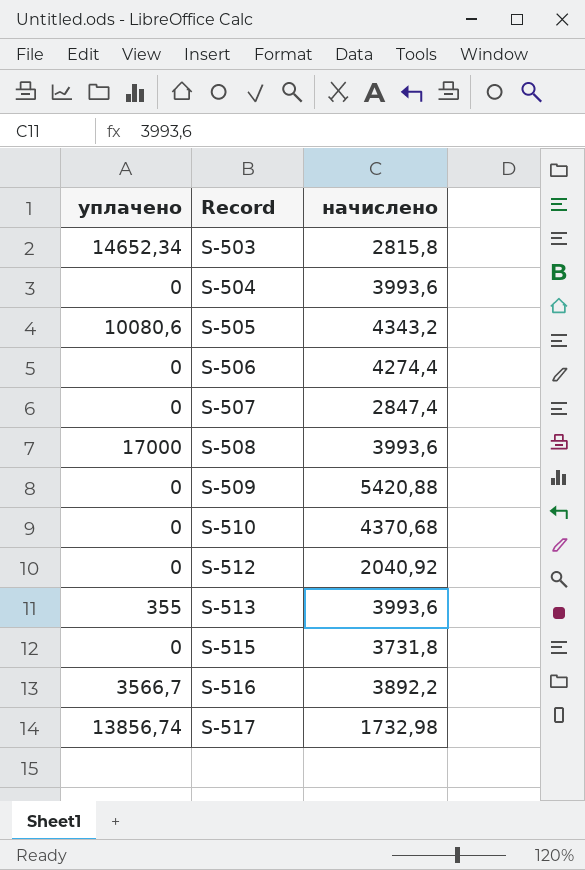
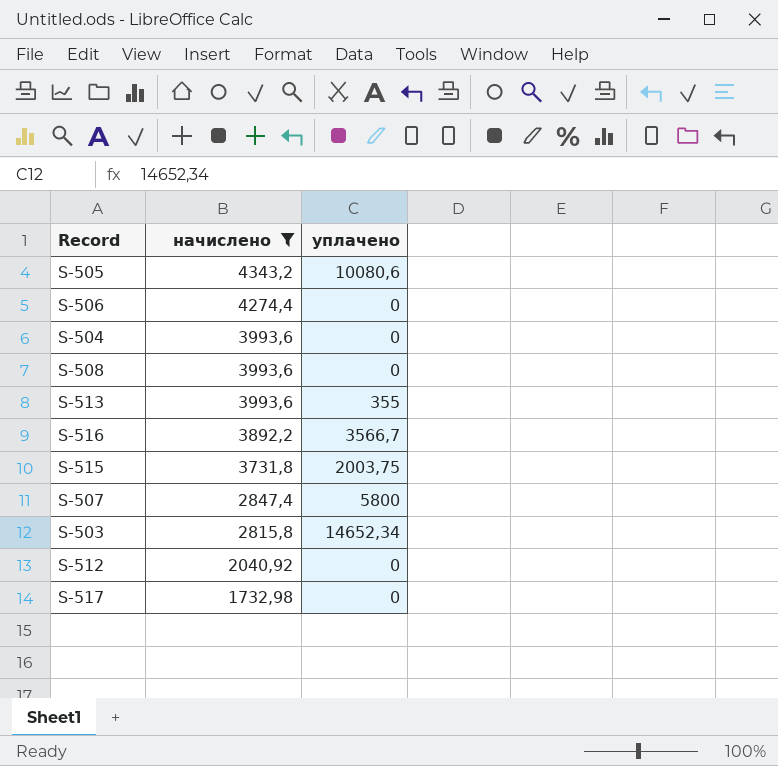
filter: none -> начислено <= 4343,2
row order: Record ascending -> начислено descending
column уплачено | position: 1 -> 3
S-508 | уплачено: 17000 -> 0
S-515 | уплачено: 0 -> 2003,75
S-507 | уплачено: 0 -> 5800
S-517 | уплачено: 13856,74 -> 0

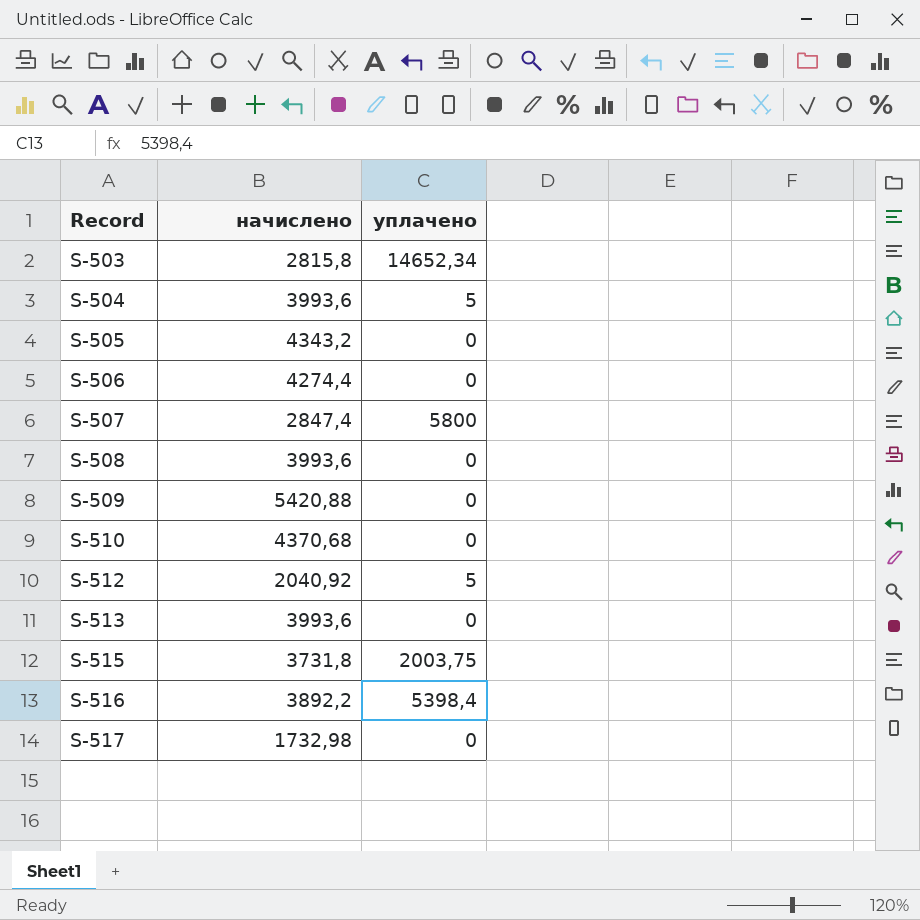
filter: начислено <= 4343,2 -> none
row order: начислено descending -> Record ascending
S-504 | уплачено: 0 -> 5
S-505 | уплачено: 10080,6 -> 0
S-512 | уплачено: 0 -> 5
S-513 | уплачено: 355 -> 0
S-516 | уплачено: 3566,7 -> 5398,4

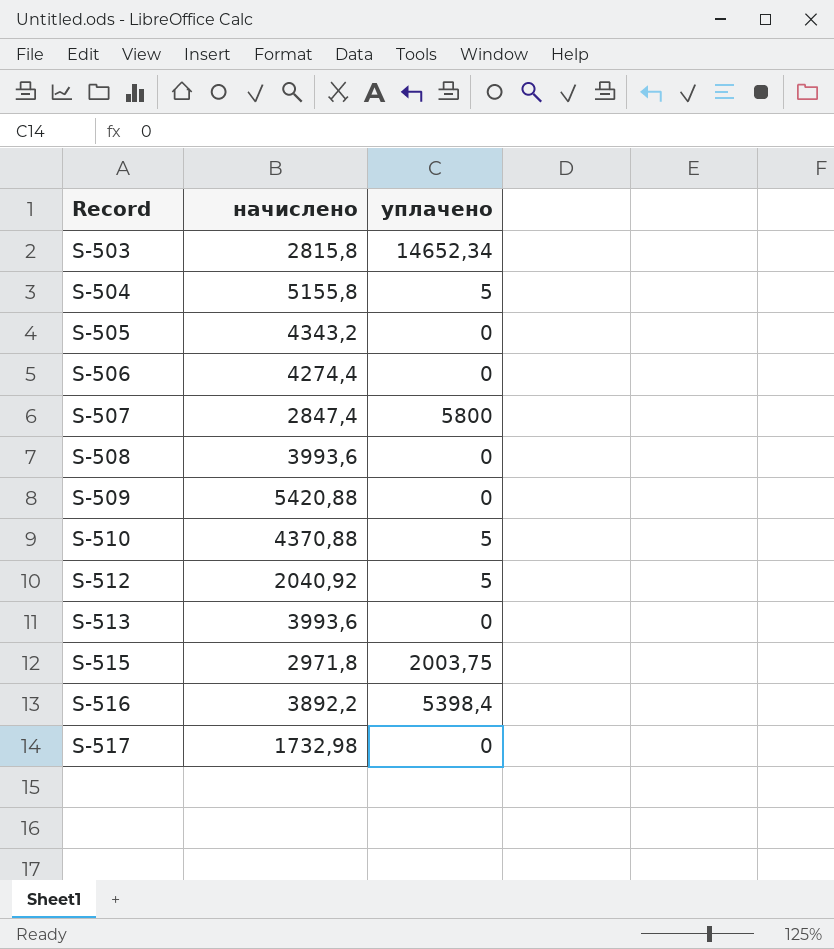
S-504 | начислено: 3993,6 -> 5155,8
S-510 | начислено: 4370,68 -> 4370,88
S-510 | уплачено: 0 -> 5
S-515 | начислено: 3731,8 -> 2971,8

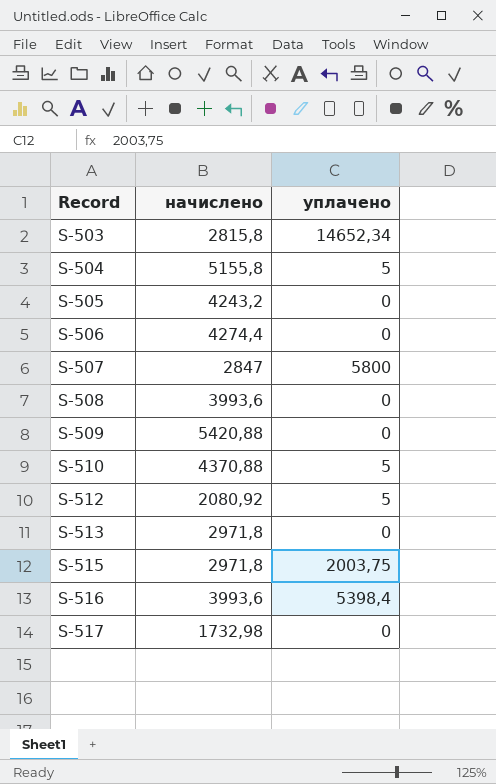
S-505 | начислено: 4343,2 -> 4243,2
S-507 | начислено: 2847,4 -> 2847
S-512 | начислено: 2040,92 -> 2080,92
S-513 | начислено: 3993,6 -> 2971,8
S-516 | начислено: 3892,2 -> 3993,6

